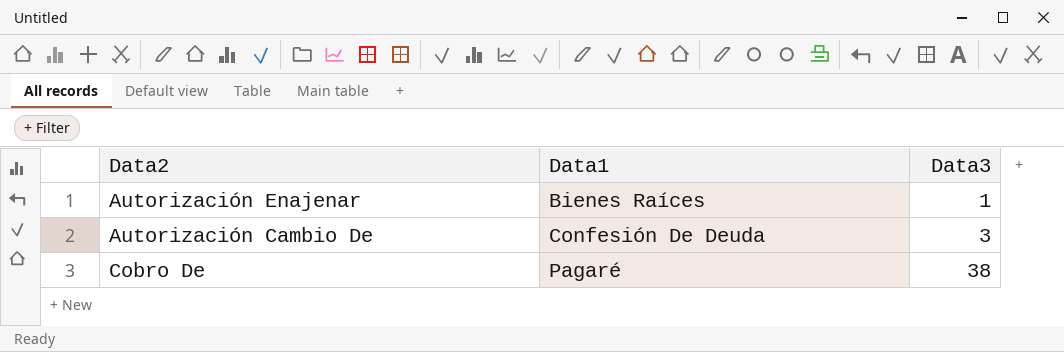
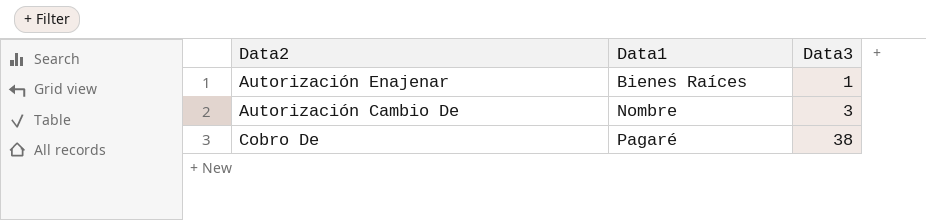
Autorización Cambio De | Data1: Confesión De Deuda -> Nombre

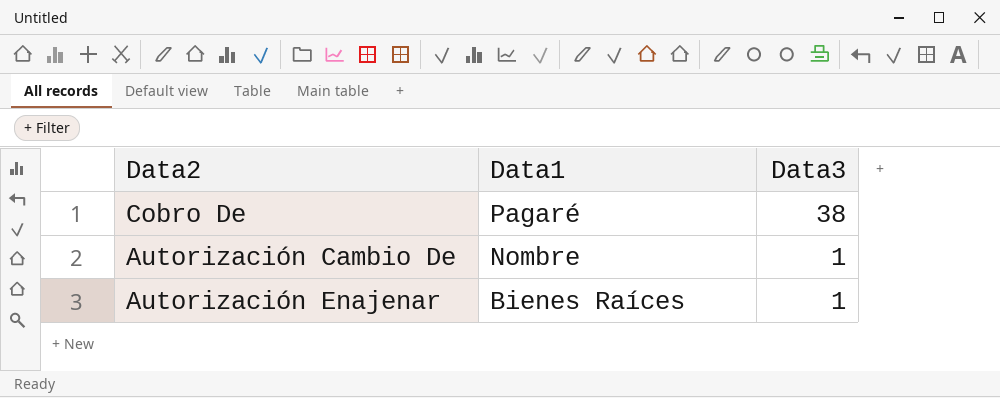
row order: Data1 ascending -> Data1 descending
Autorización Cambio De | Data3: 3 -> 1

